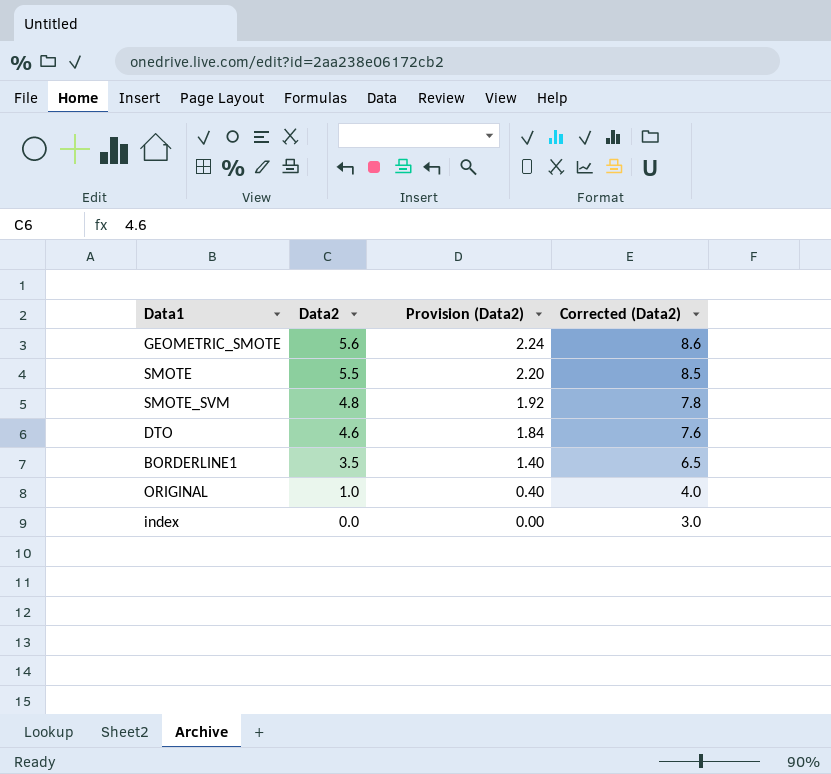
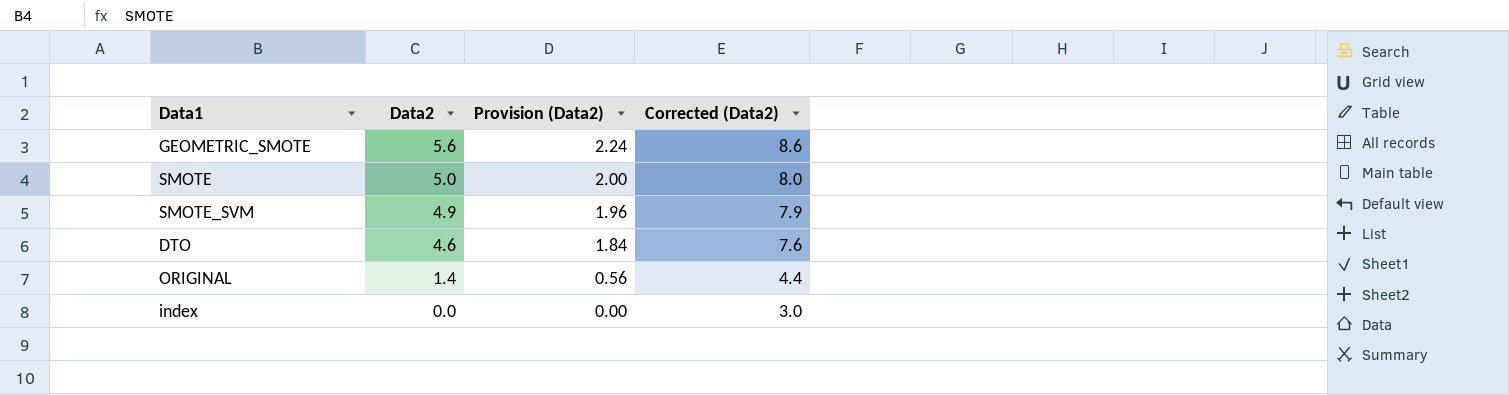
row BORDERLINE1: 3.5 | 1.40 | 6.5 -> none
SMOTE | Data2: 5.5 -> 5.0
SMOTE | Provision (Data2): 2.20 -> 2.00
SMOTE | Corrected (Data2): 8.5 -> 8.0
SMOTE_SVM | Data2: 4.8 -> 4.9
SMOTE_SVM | Provision (Data2): 1.92 -> 1.96
SMOTE_SVM | Corrected (Data2): 7.8 -> 7.9
ORIGINAL | Data2: 1.0 -> 1.4
ORIGINAL | Provision (Data2): 0.40 -> 0.56
ORIGINAL | Corrected (Data2): 4.0 -> 4.4

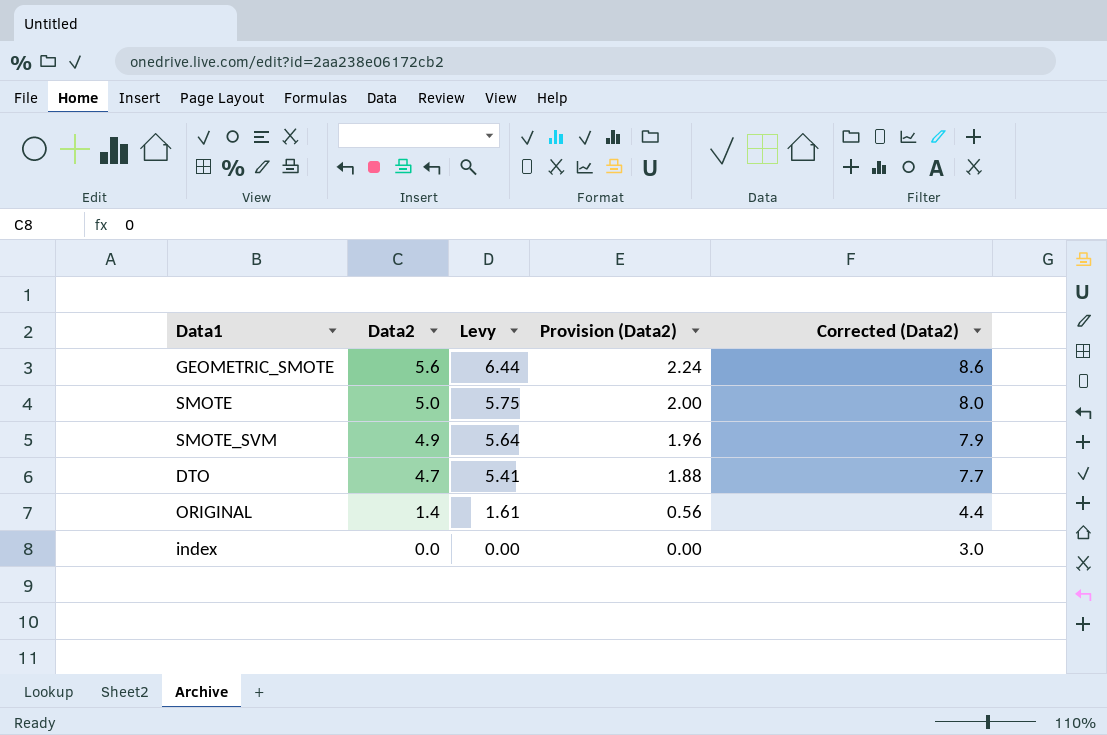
column Levy | formula: none -> [Data2] * 1.15
DTO | Data2: 4.6 -> 4.7
DTO | Provision (Data2): 1.84 -> 1.88
DTO | Corrected (Data2): 7.6 -> 7.7

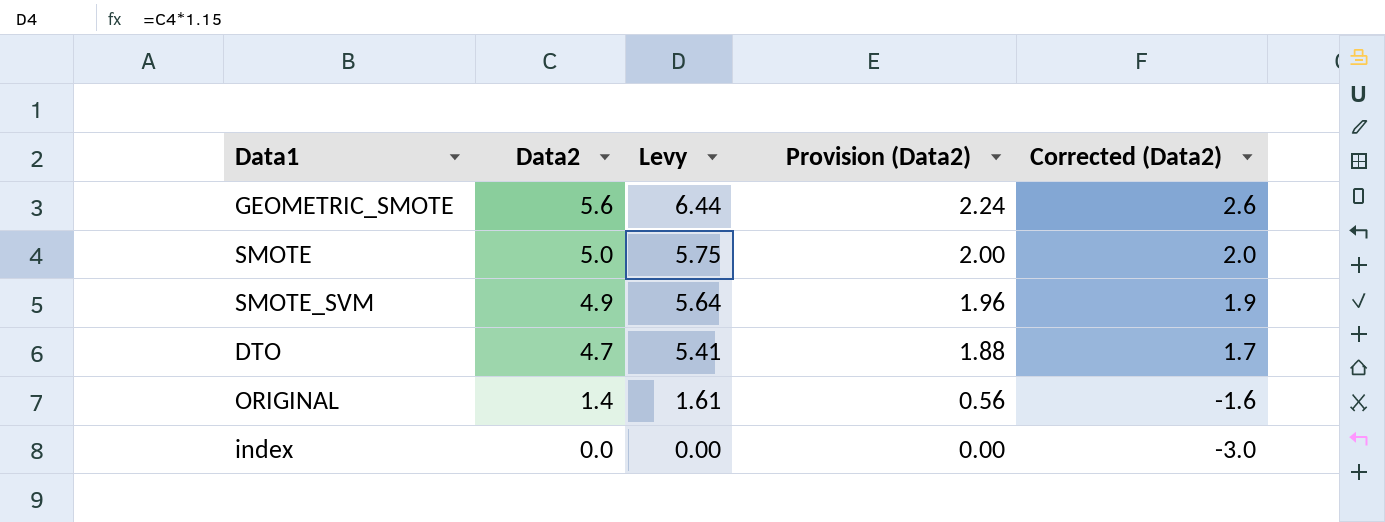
column Corrected (Data2) | formula: [Data2] + 3 -> [Data2] - 3

